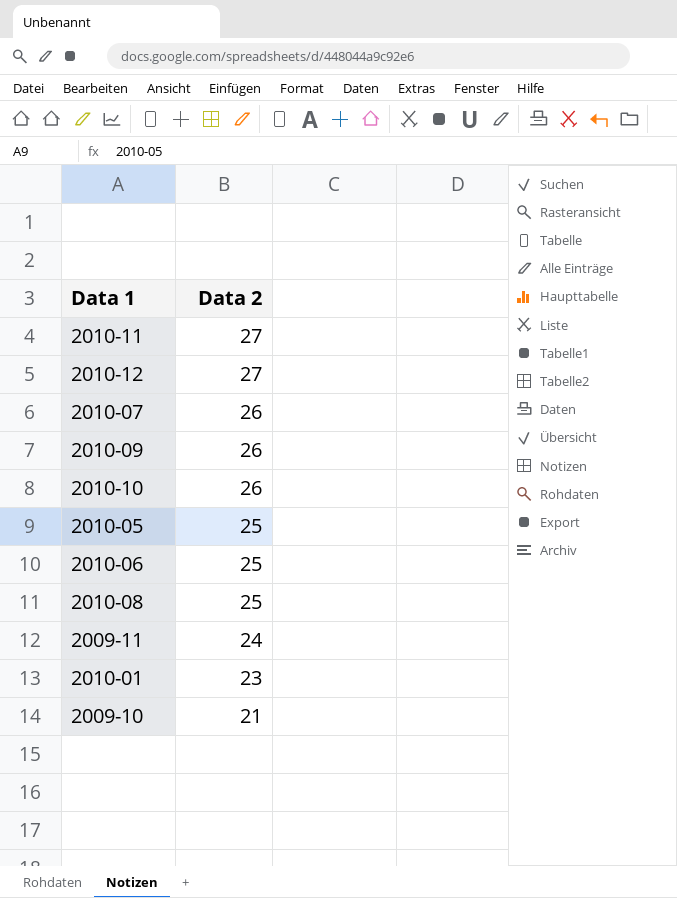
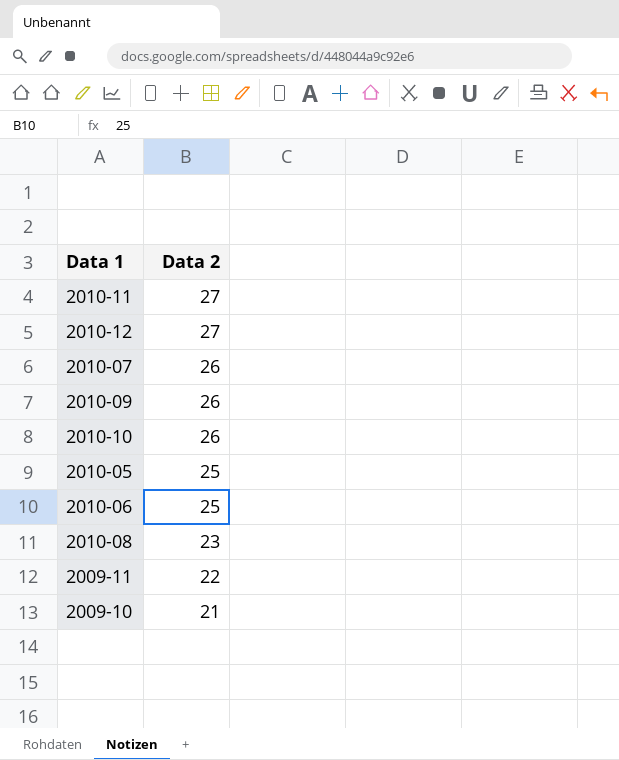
row 2010-01: 23 -> none
2010-08 | Data 2: 25 -> 23
2009-11 | Data 2: 24 -> 22

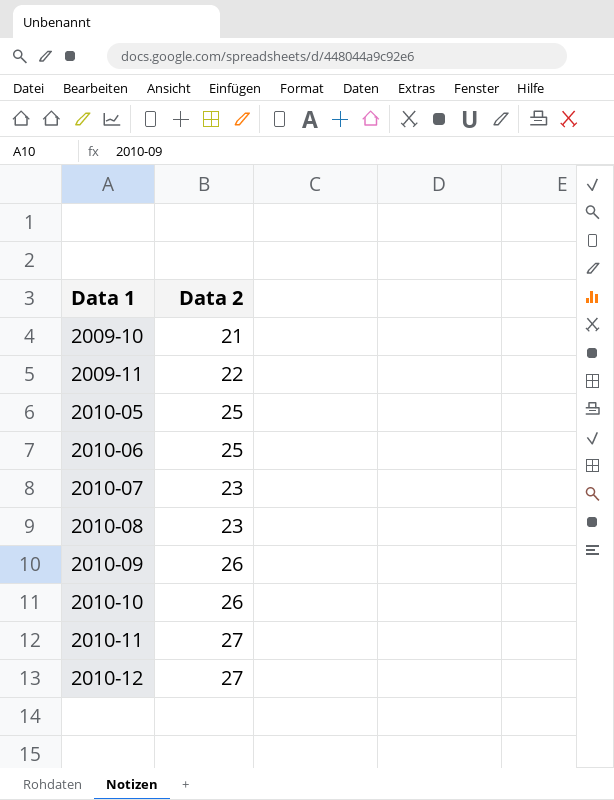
row order: Data 2 descending -> Data 1 ascending
2010-07 | Data 2: 26 -> 23

